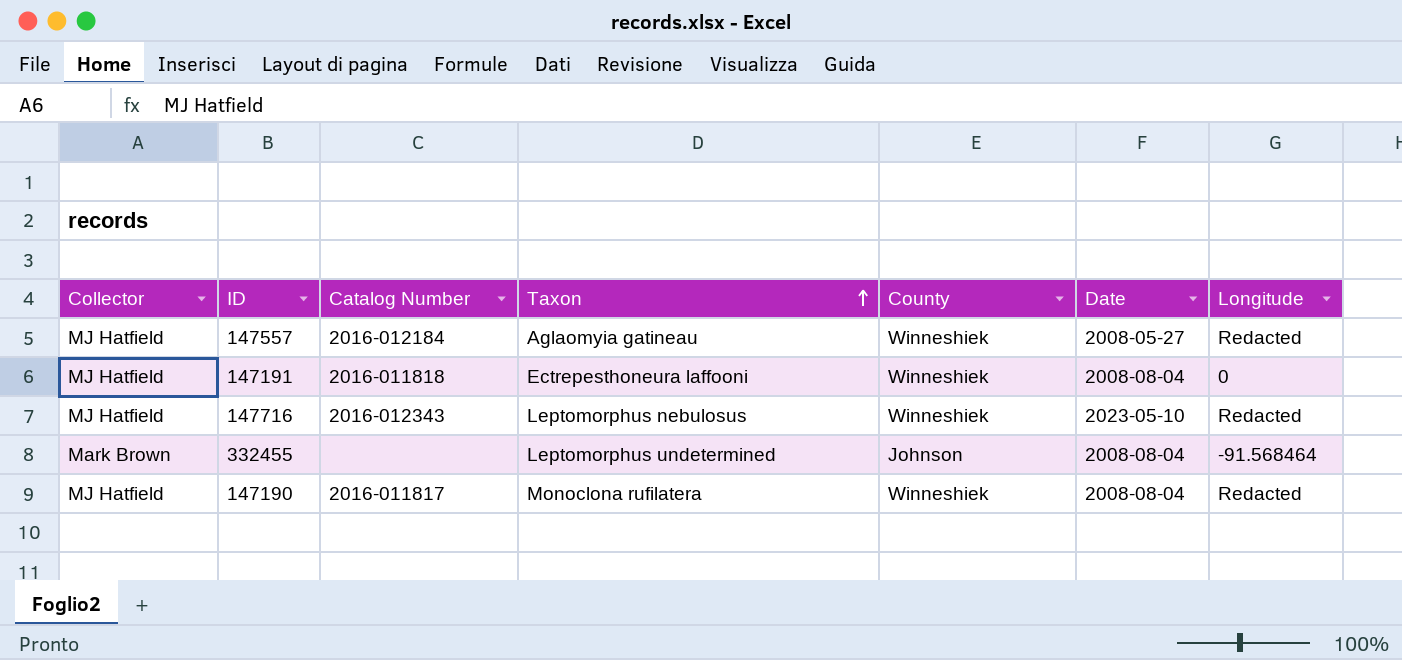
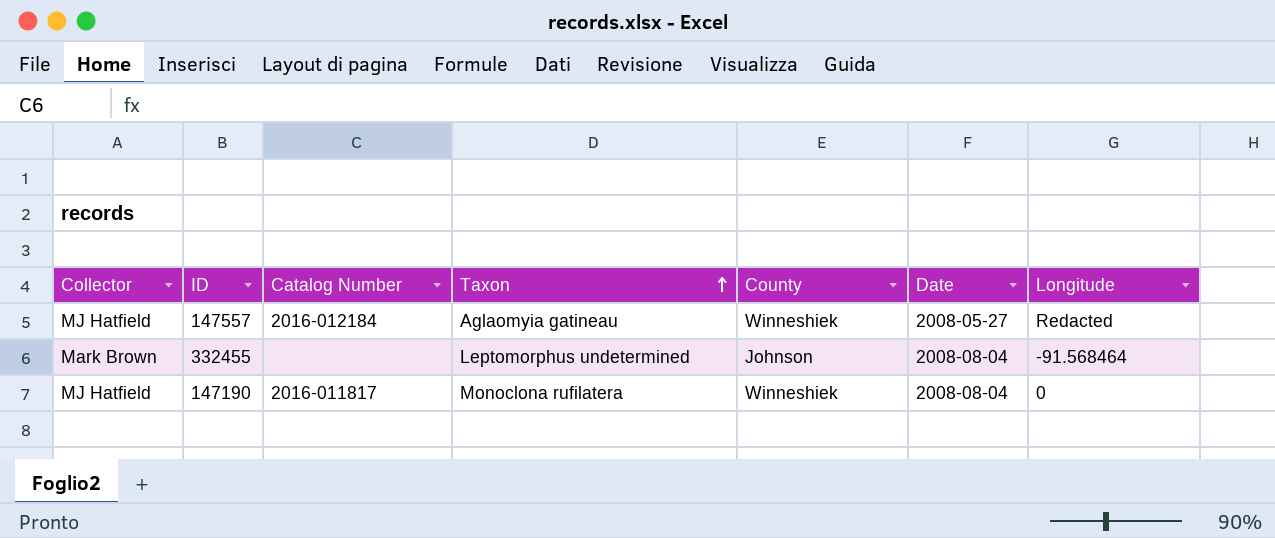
row 147191: MJ Hatfield | 2016-011818 | Ectrepesthoneura laffooni | Winneshiek | 2008-08-04 | 0 -> none
row 147716: MJ Hatfield | 2016-012343 | Leptomorphus nebulosus | Winneshiek | 2023-05-10 | Redacted -> none
147190 | Longitude: Redacted -> 0

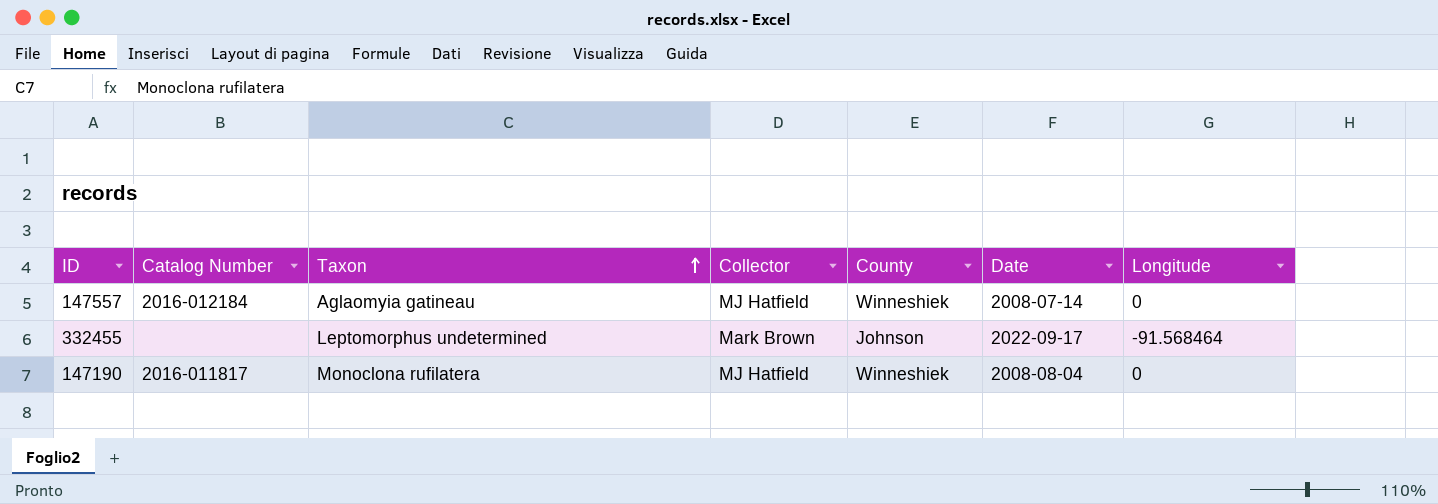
column Collector | position: 1 -> 4
147557 | Date: 2008-05-27 -> 2008-07-14
147557 | Longitude: Redacted -> 0
332455 | Date: 2008-08-04 -> 2022-09-17

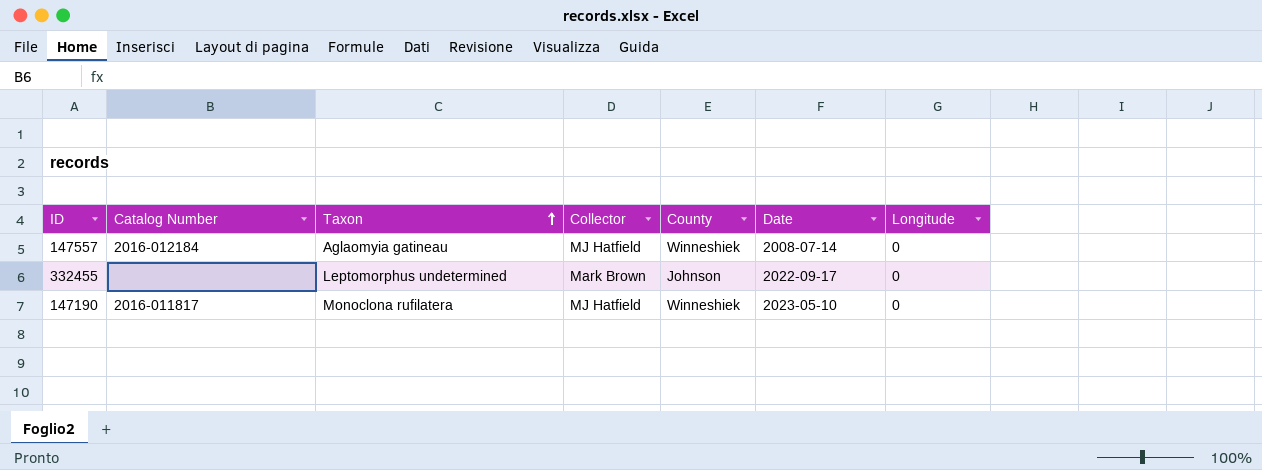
332455 | Longitude: -91.568464 -> 0
147190 | Date: 2008-08-04 -> 2023-05-10

